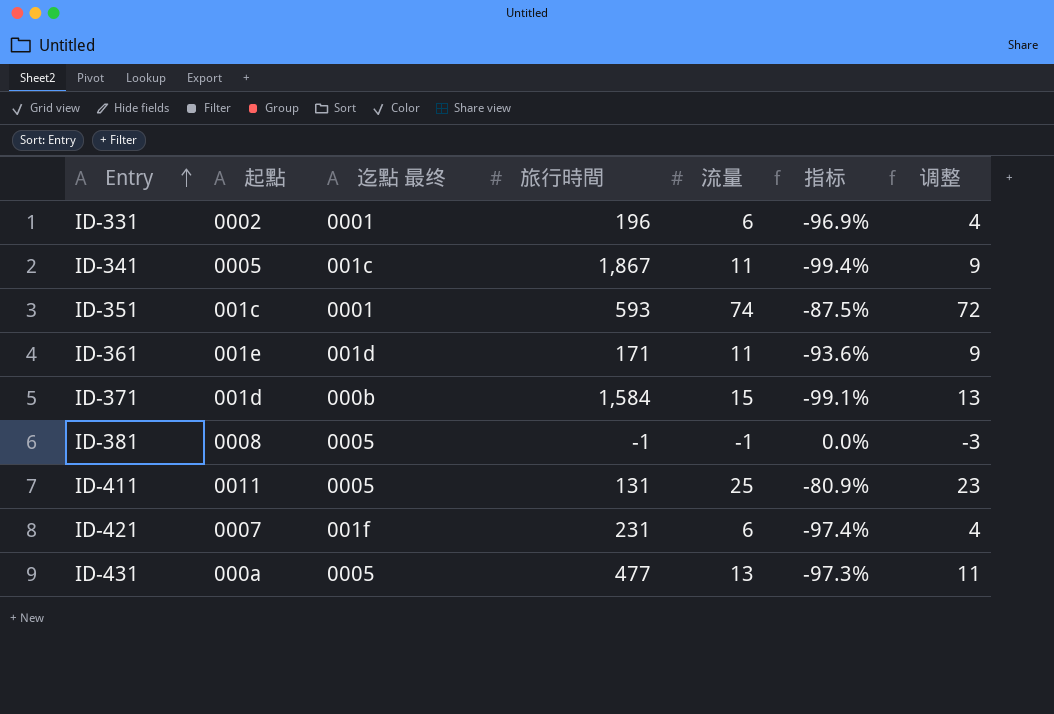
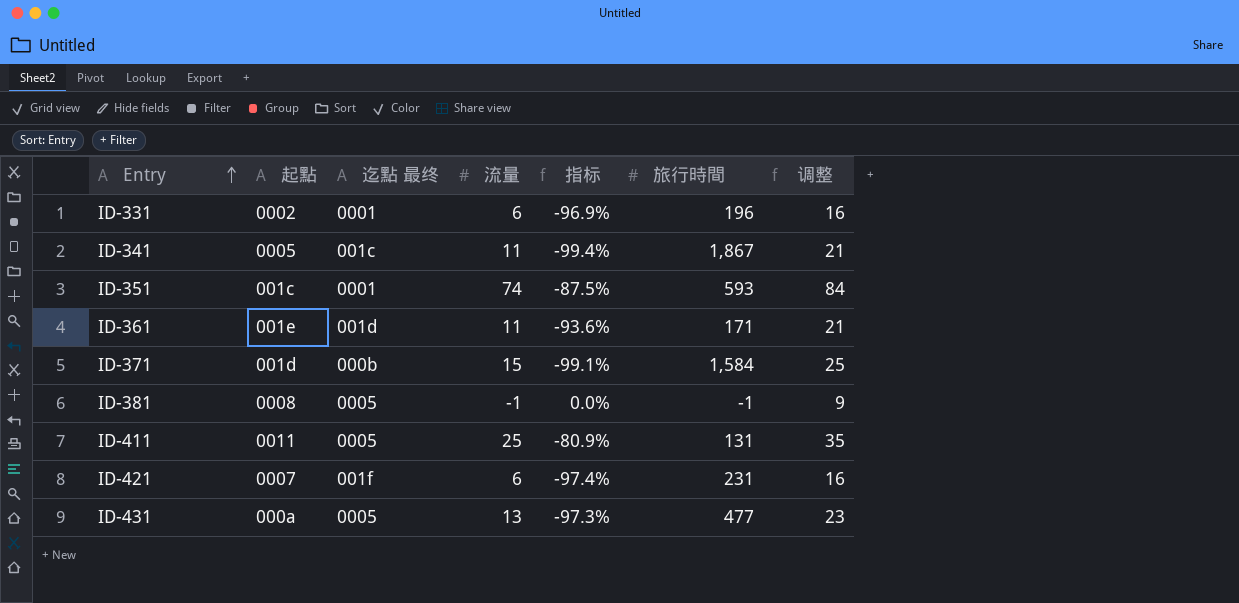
column 旅行時間 | position: 4 -> 6
column 调整 | formula: [流量] - 2 -> [流量] + 10

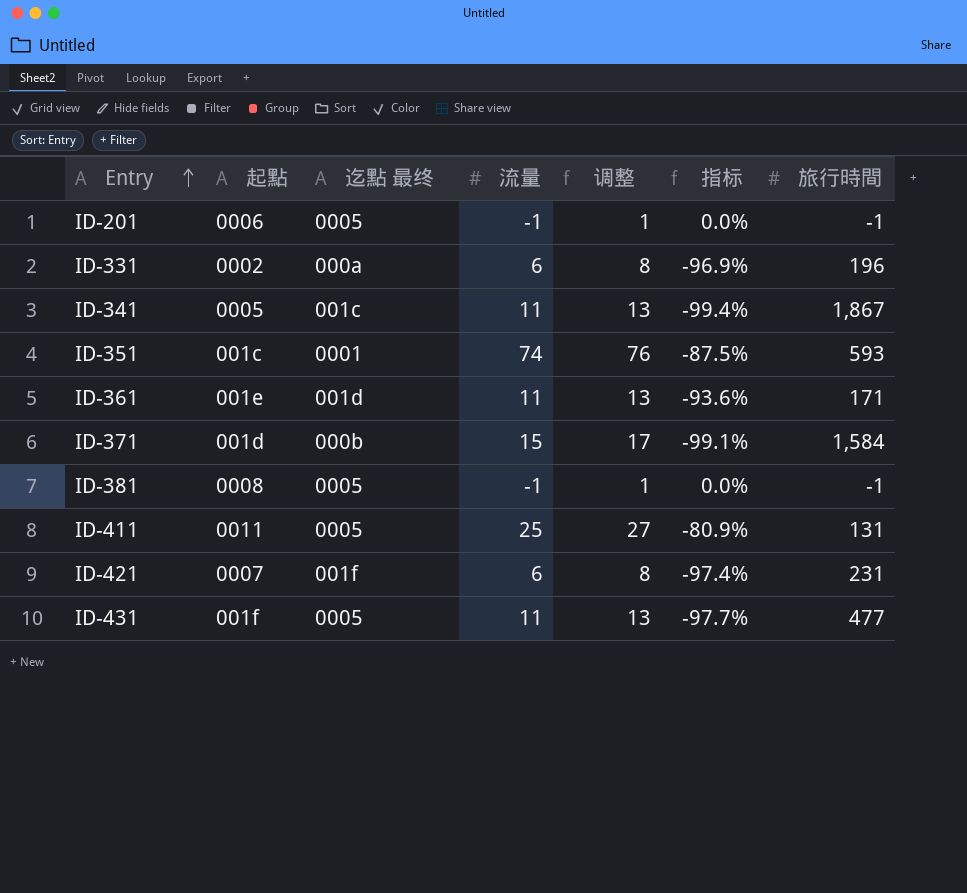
column 调整 | formula: [流量] + 10 -> [流量] + 2
column 调整 | position: 7 -> 5
row ID-201: none -> 0006 | 0005 | -1 | 1 | 0.0% | -1
ID-331 | 迄點 最终: 0001 -> 000a
ID-431 | 起點: 000a -> 001f
ID-431 | 流量: 13 -> 11
ID-431 | 指标: -97.3% -> -97.7%

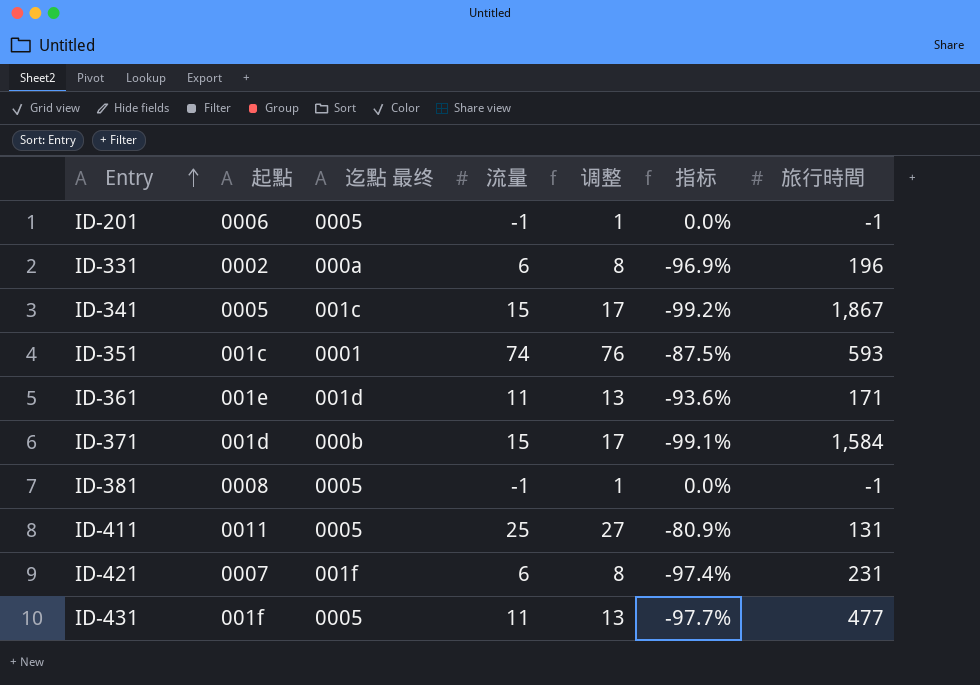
ID-341 | 流量: 11 -> 15
ID-341 | 调整: 13 -> 17
ID-341 | 指标: -99.4% -> -99.2%

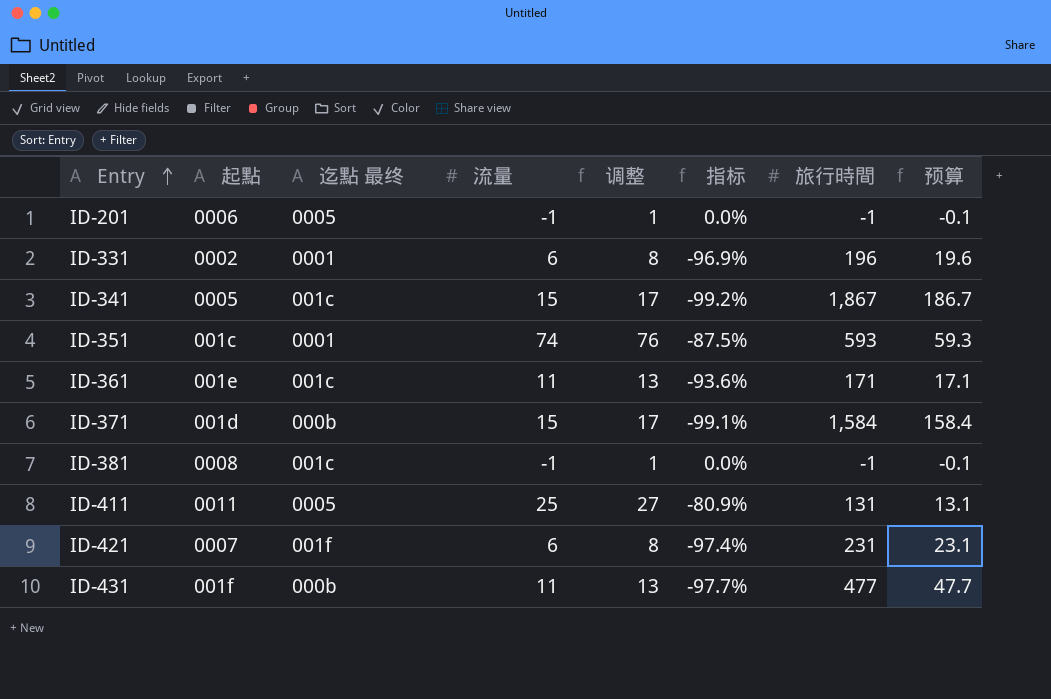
column 预算 | formula: none -> [旅行時間] * 0.1
ID-331 | 迄點 最终: 000a -> 0001
ID-361 | 迄點 最终: 001d -> 001c
ID-381 | 迄點 最终: 0005 -> 001c
ID-431 | 迄點 最终: 0005 -> 000b

